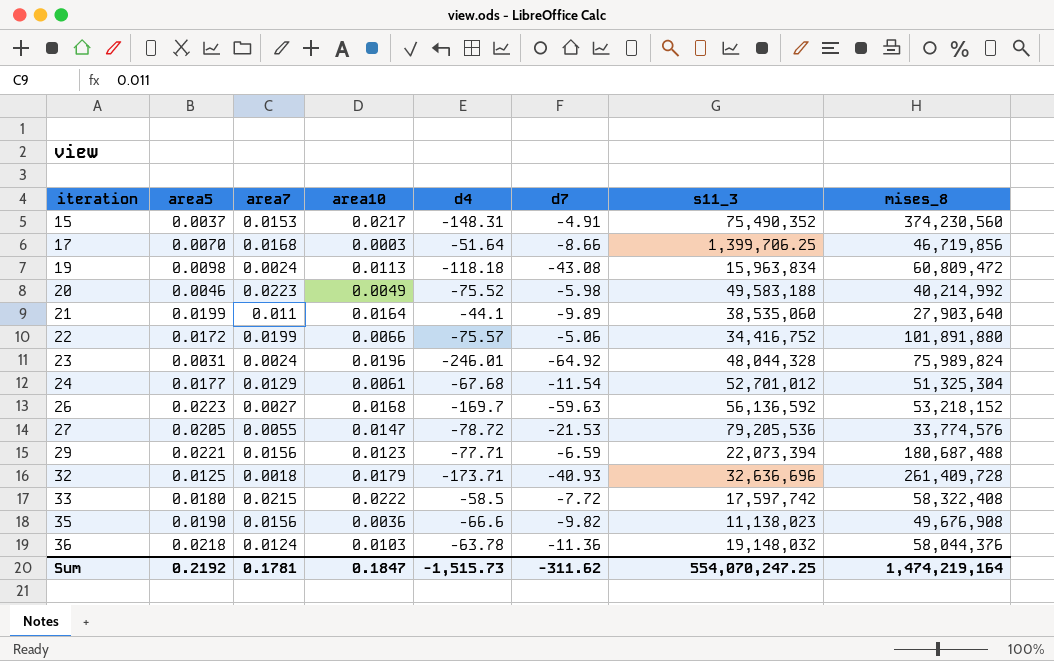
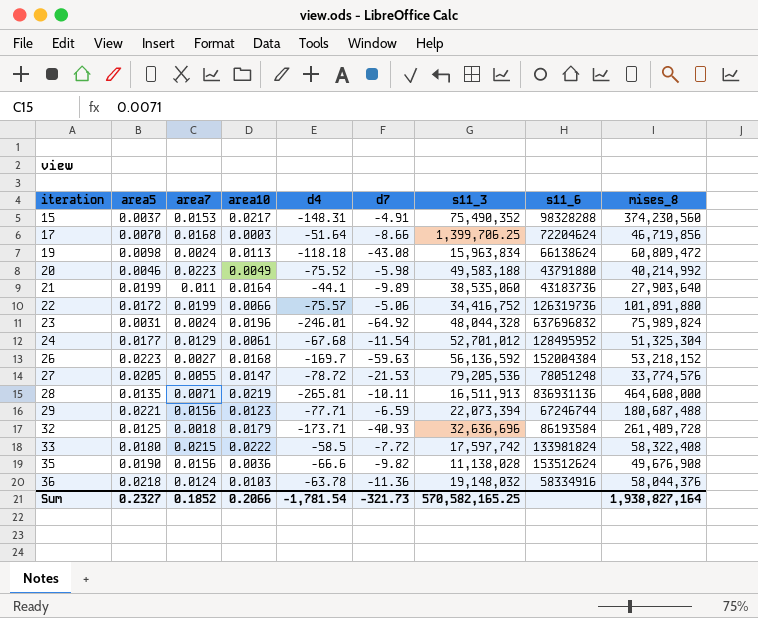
column s11_6 | position: none -> 8
row 28: none -> 0.0135 | 0.0071 | 0.0219 | -265.81 | -10.11 | 16,511,913 | 836931136 | 464,608,000
35 | s11_3: 11,138,023 -> 11,138,028
Sum | area5: 0.2192 -> 0.2327
Sum | area7: 0.1781 -> 0.1852
Sum | area10: 0.1847 -> 0.2066
Sum | d4: -1,515.73 -> -1,781.54
Sum | d7: -311.62 -> -321.73
Sum | s11_3: 554,070,247.25 -> 570,582,165.25
Sum | mises_8: 1,474,219,164 -> 1,938,827,164

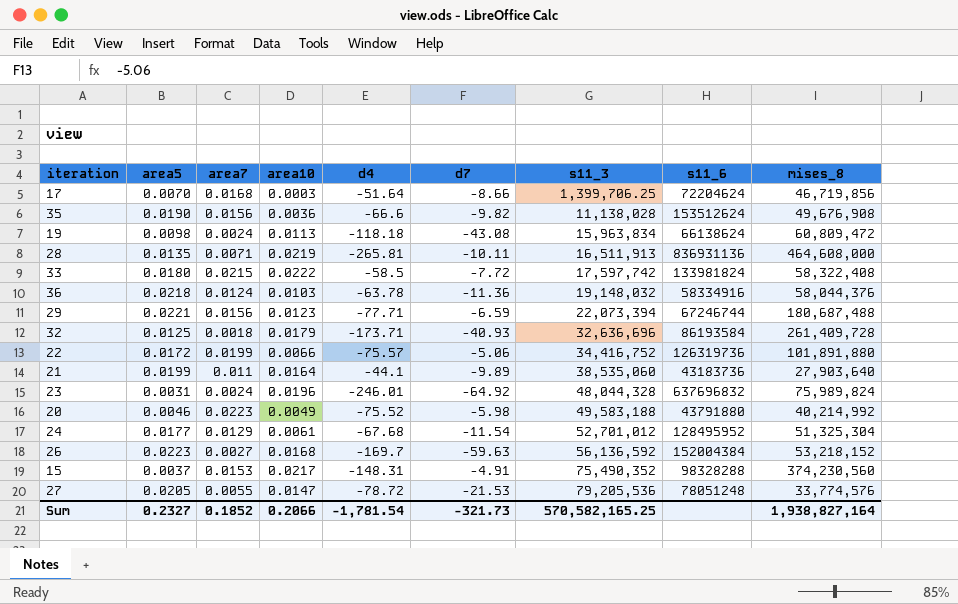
row order: iteration ascending -> s11_3 ascending

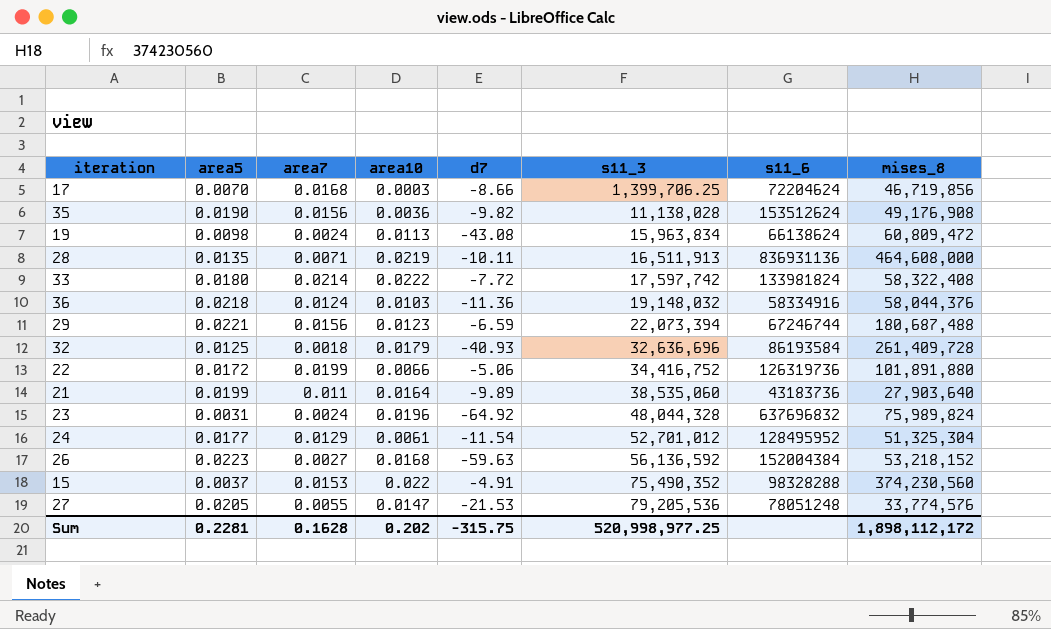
column d4 | position: 5 -> none
row 20: 0.0046 | 0.0223 | 0.0049 | -75.52 | -5.98 | 49,583,188 | 43791880 | 40,214,992 -> none
35 | mises_8: 49,676,908 -> 49,176,908
33 | area7: 0.0215 -> 0.0214
15 | area10: 0.0217 -> 0.022
Sum | area5: 0.2327 -> 0.2281
Sum | area7: 0.1852 -> 0.1628
Sum | area10: 0.2066 -> 0.202
Sum | d7: -321.73 -> -315.75
Sum | s11_3: 570,582,165.25 -> 520,998,977.25
Sum | mises_8: 1,938,827,164 -> 1,898,112,172

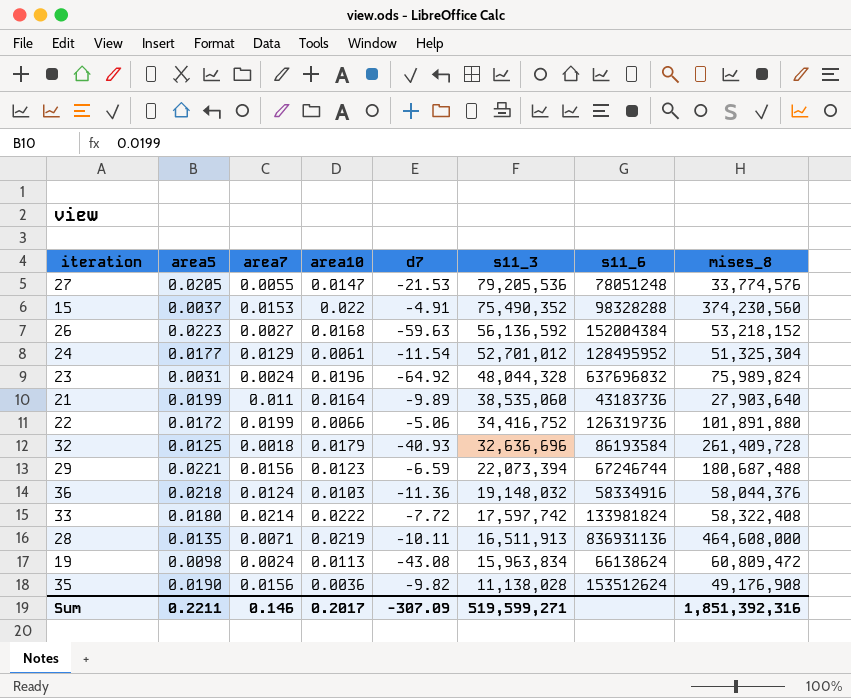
row order: s11_3 ascending -> s11_3 descending
row 17: 0.0070 | 0.0168 | 0.0003 | -8.66 | 1,399,706.25 | 72204624 | 46,719,856 -> none
Sum | area5: 0.2281 -> 0.2211
Sum | area7: 0.1628 -> 0.146
Sum | area10: 0.202 -> 0.2017
Sum | d7: -315.75 -> -307.09
Sum | s11_3: 520,998,977.25 -> 519,599,271
Sum | mises_8: 1,898,112,172 -> 1,851,392,316

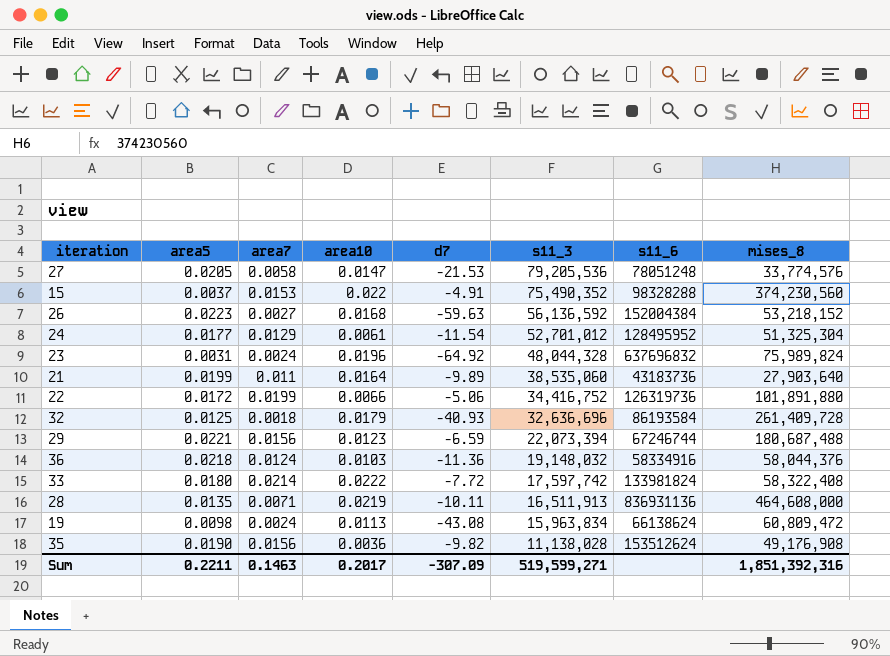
27 | area7: 0.0055 -> 0.0058
Sum | area7: 0.146 -> 0.1463

